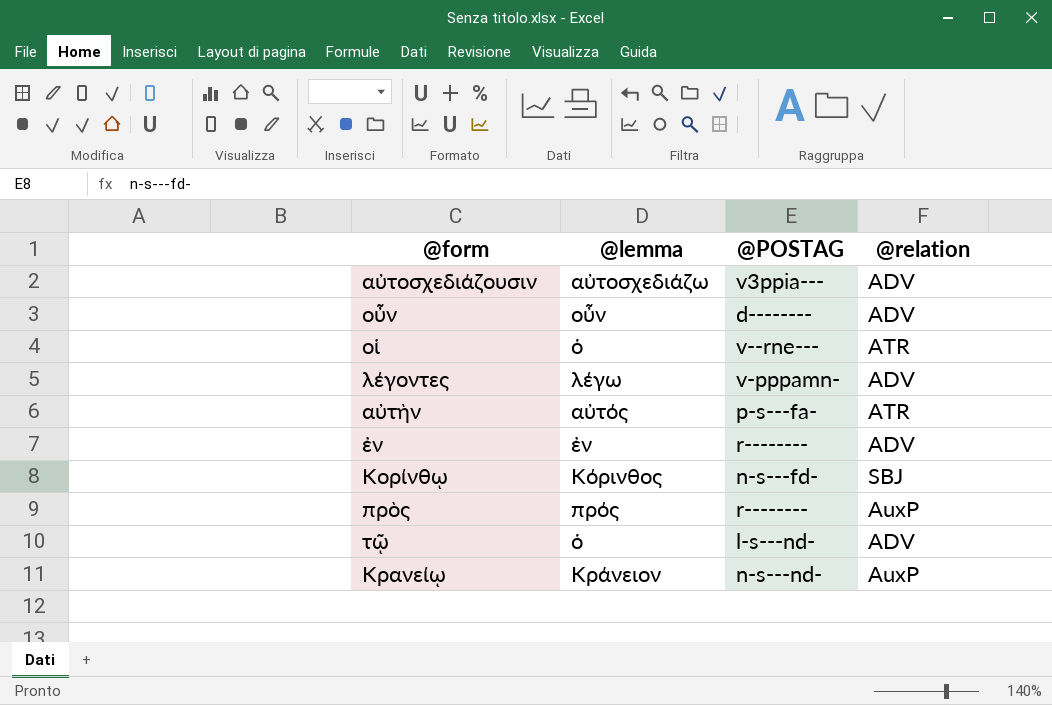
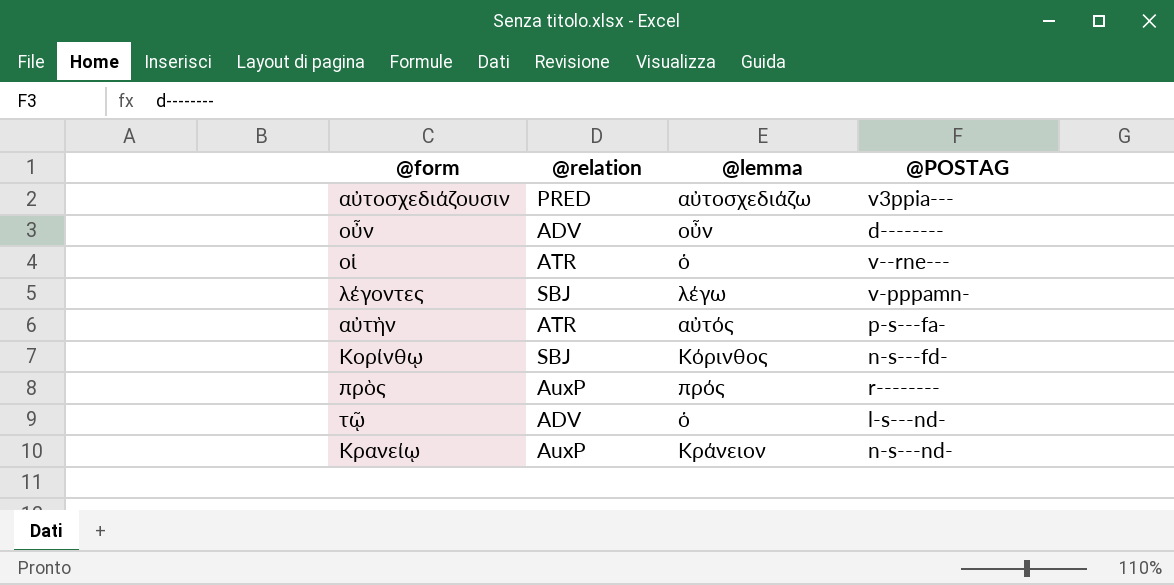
column @relation | position: 4 -> 2
row ἐν: ἐν | r-------- | ADV -> none
αὐτοσχεδιάζουσιν | @relation: ADV -> PRED
λέγοντες | @relation: ADV -> SBJ

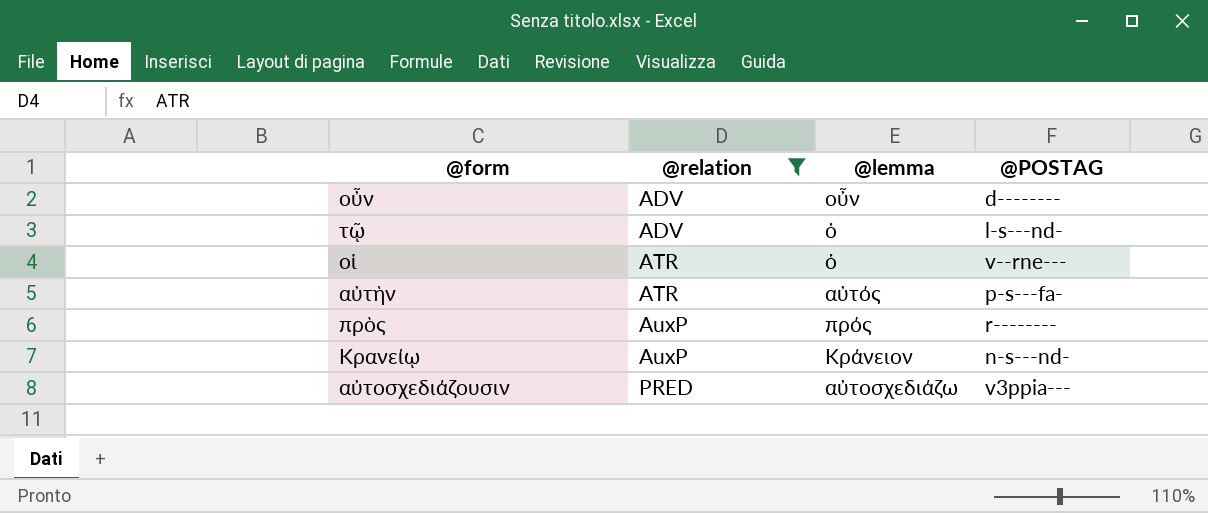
filter: none -> @relation != SBJ
row order: none -> @relation ascending

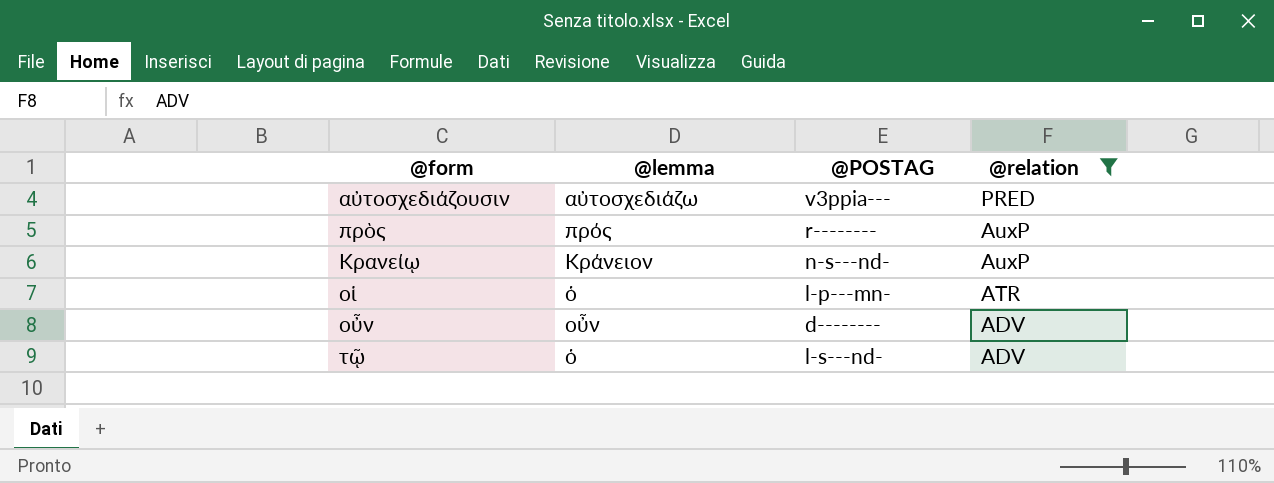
row order: @relation ascending -> @relation descending
column @relation | position: 2 -> 4
row αὐτὴν: ATR | αὐτός | p-s---fa- -> none
οἱ | @POSTAG: v--rne--- -> l-p---mn-

